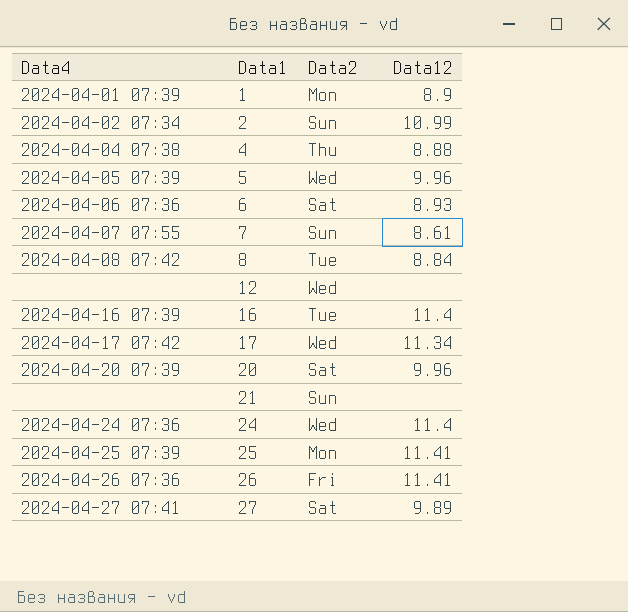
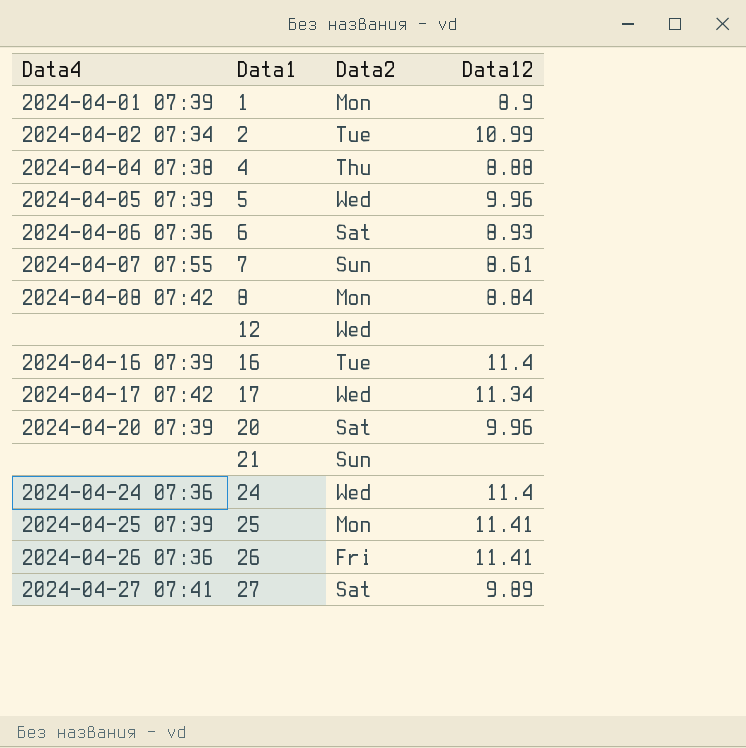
2 | Data2: Sun -> Tue
8 | Data2: Tue -> Mon

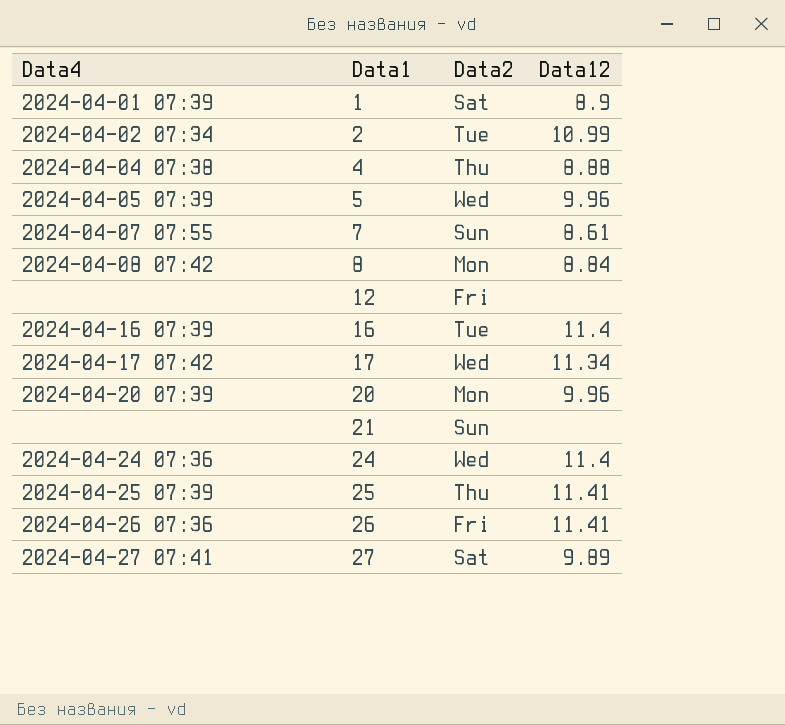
row 6: 2024-04-06 07:36 | Sat | 8.93 -> none
1 | Data2: Mon -> Sat
12 | Data2: Wed -> Fri
20 | Data2: Sat -> Mon
25 | Data2: Mon -> Thu

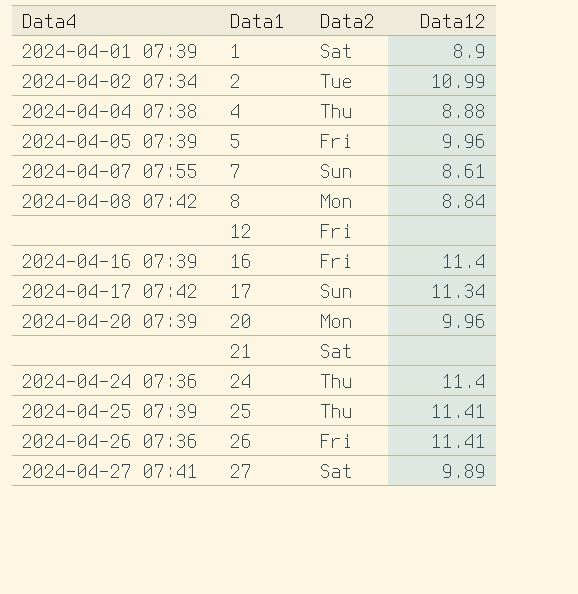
5 | Data2: Wed -> Fri
16 | Data2: Tue -> Fri
17 | Data2: Wed -> Sun
21 | Data2: Sun -> Sat
24 | Data2: Wed -> Thu

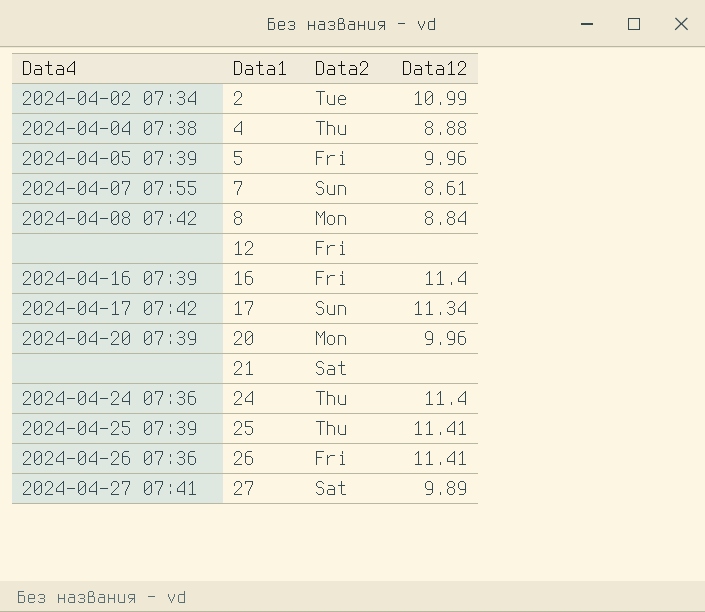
row 1: 2024-04-01 07:39 | Sat | 8.9 -> none

